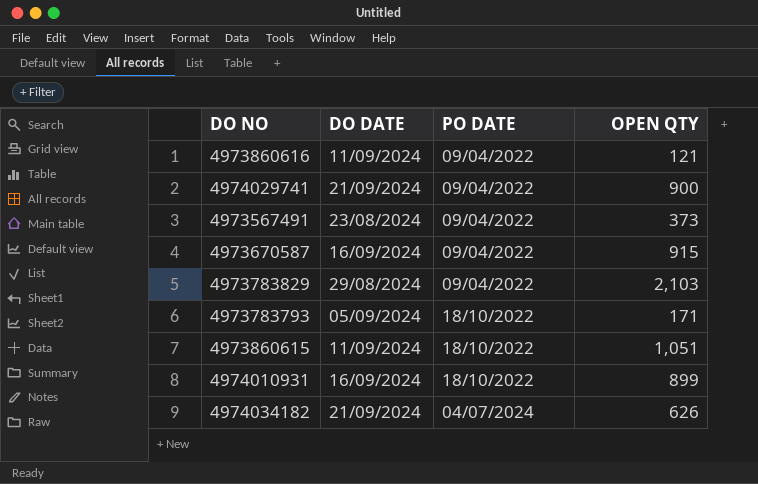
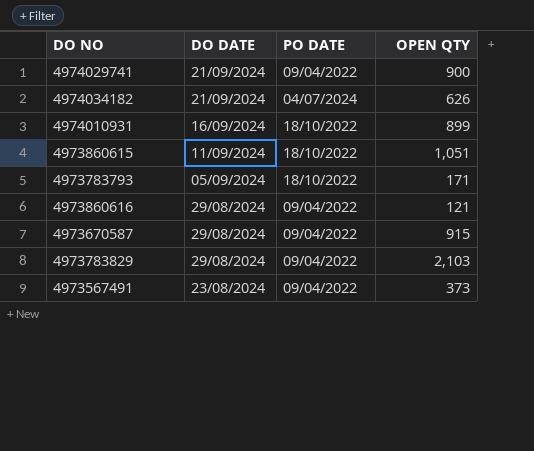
row order: PO DATE ascending -> DO DATE descending
4973860616 | DO DATE: 11/09/2024 -> 29/08/2024
4973670587 | DO DATE: 16/09/2024 -> 29/08/2024

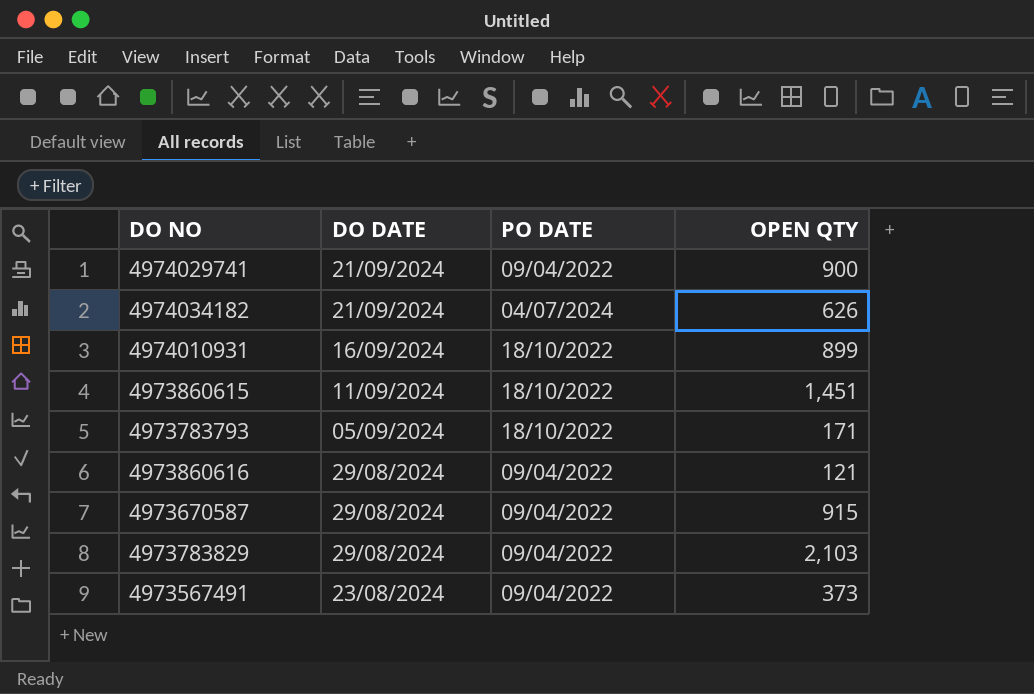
4973860615 | OPEN QTY: 1,051 -> 1,451

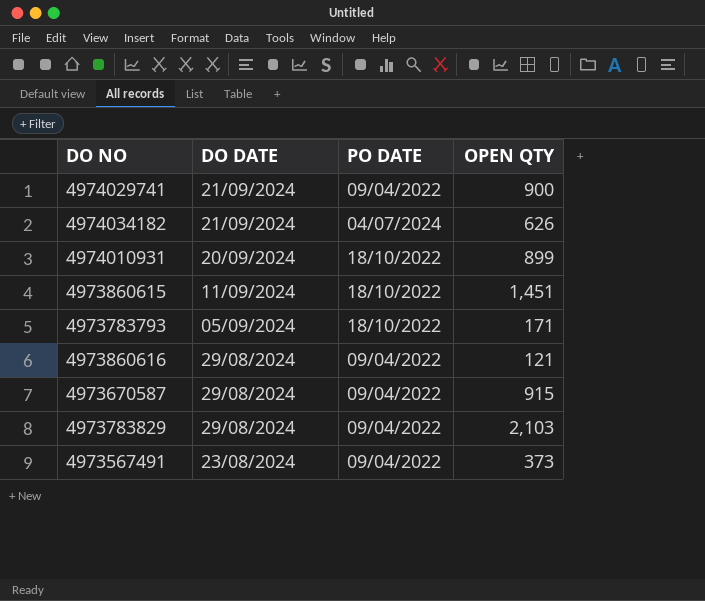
4974010931 | DO DATE: 16/09/2024 -> 20/09/2024

